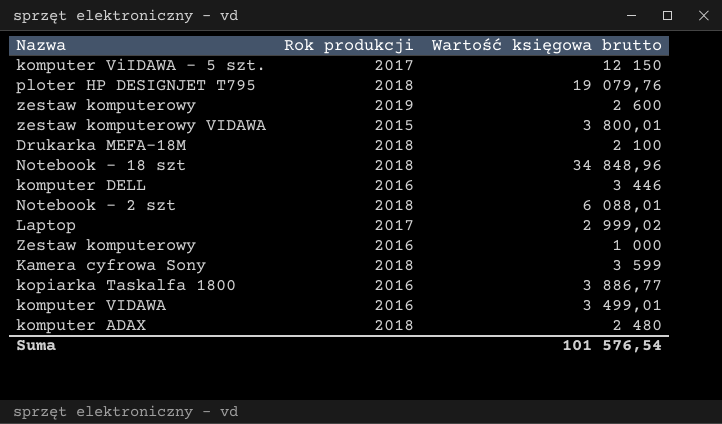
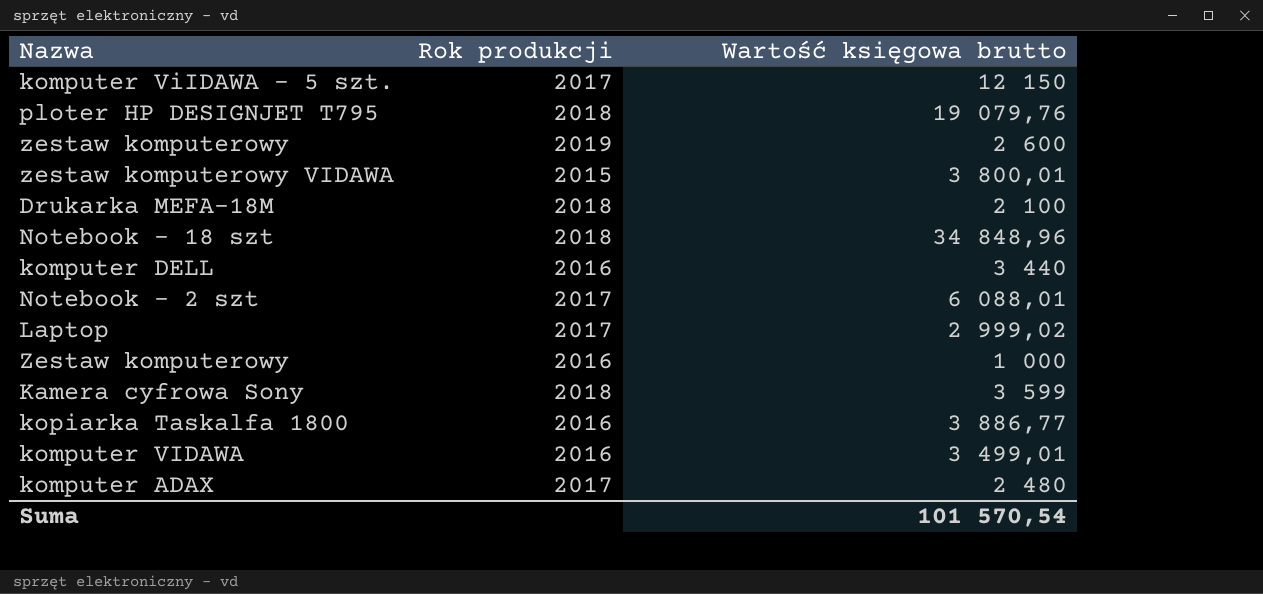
komputer DELL | Wartość księgowa brutto: 3 446 -> 3 440
Notebook - 2 szt | Rok produkcji: 2018 -> 2017
komputer ADAX | Rok produkcji: 2018 -> 2017
Suma | Wartość księgowa brutto: 101 576,54 -> 101 570,54

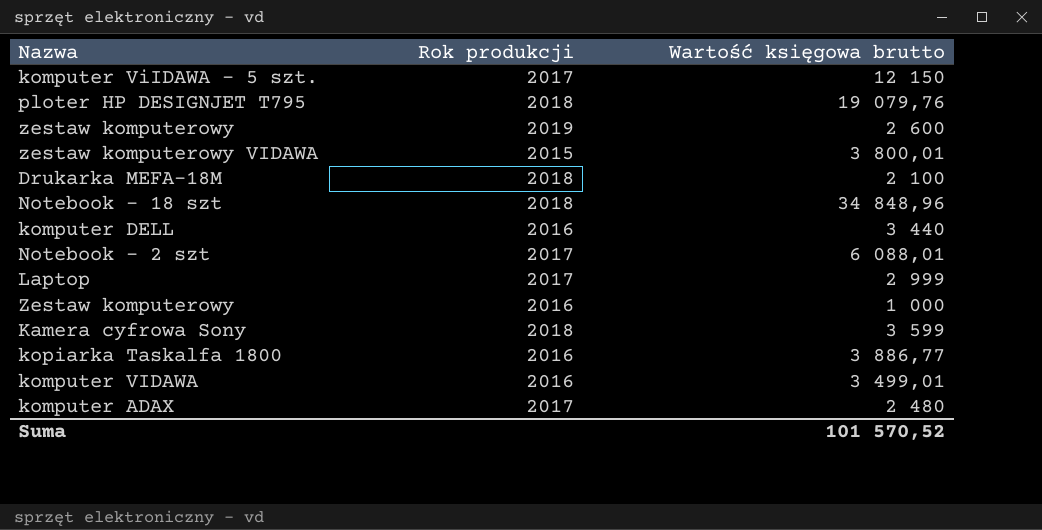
Laptop | Wartość księgowa brutto: 2 999,02 -> 2 999
Suma | Wartość księgowa brutto: 101 570,54 -> 101 570,52

